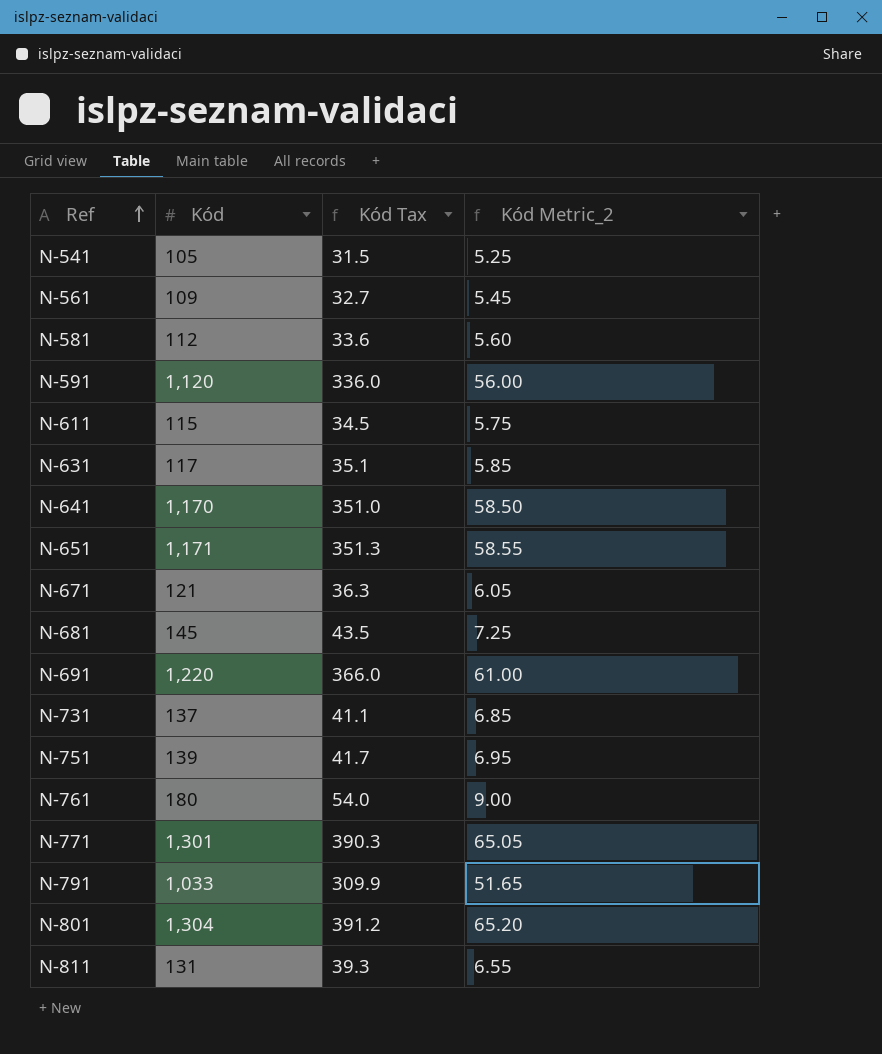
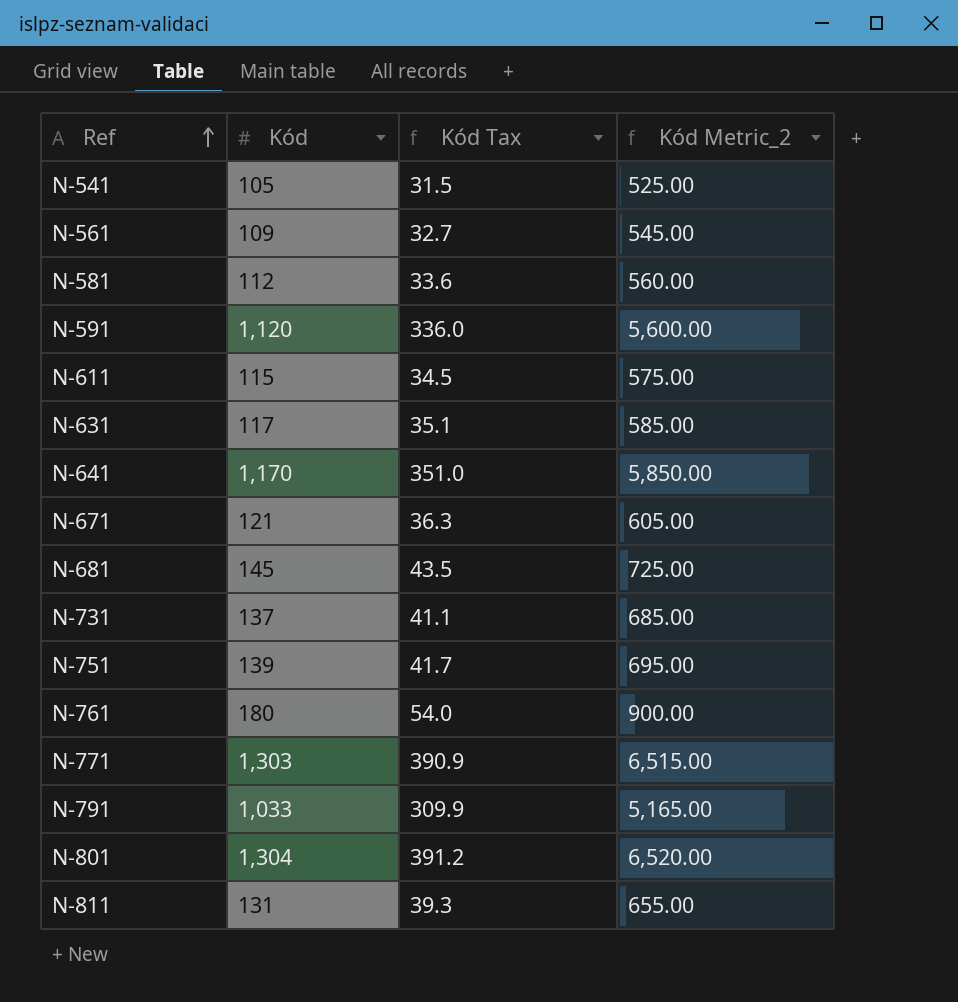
column Kód Metric_2 | formula: [Kód] * 0.05 -> [Kód] * 5
row N-651: 1,171 | 351.3 | 58.55 -> none
row N-691: 1,220 | 366.0 | 61.00 -> none
N-771 | Kód: 1,301 -> 1,303
N-771 | Kód Tax: 390.3 -> 390.9

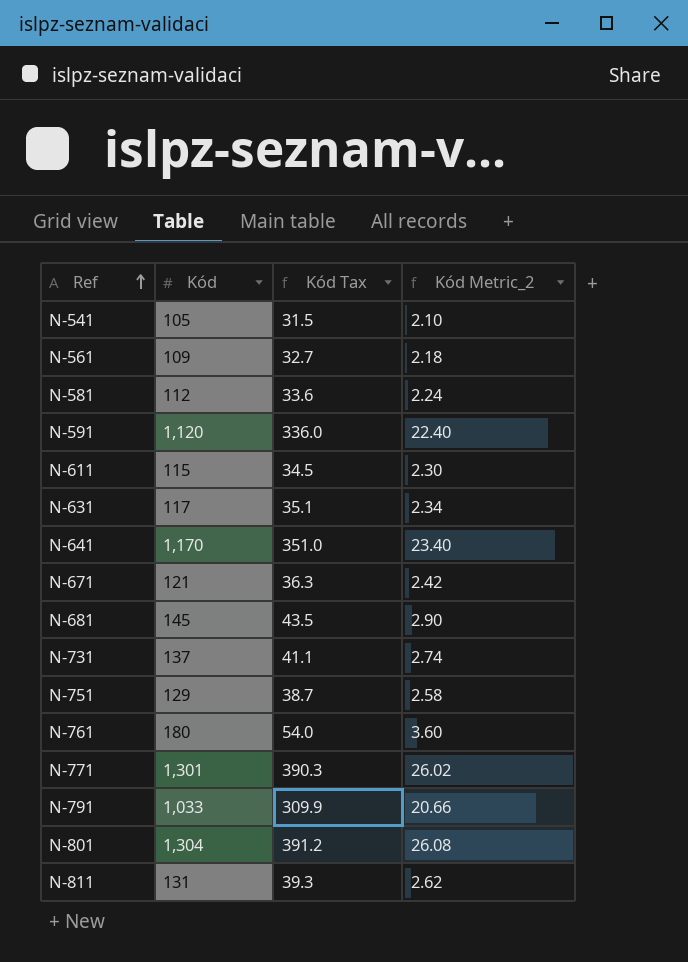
column Kód Metric_2 | formula: [Kód] * 5 -> [Kód] * 0.02
N-751 | Kód: 139 -> 129
N-751 | Kód Tax: 41.7 -> 38.7
N-771 | Kód: 1,303 -> 1,301
N-771 | Kód Tax: 390.9 -> 390.3

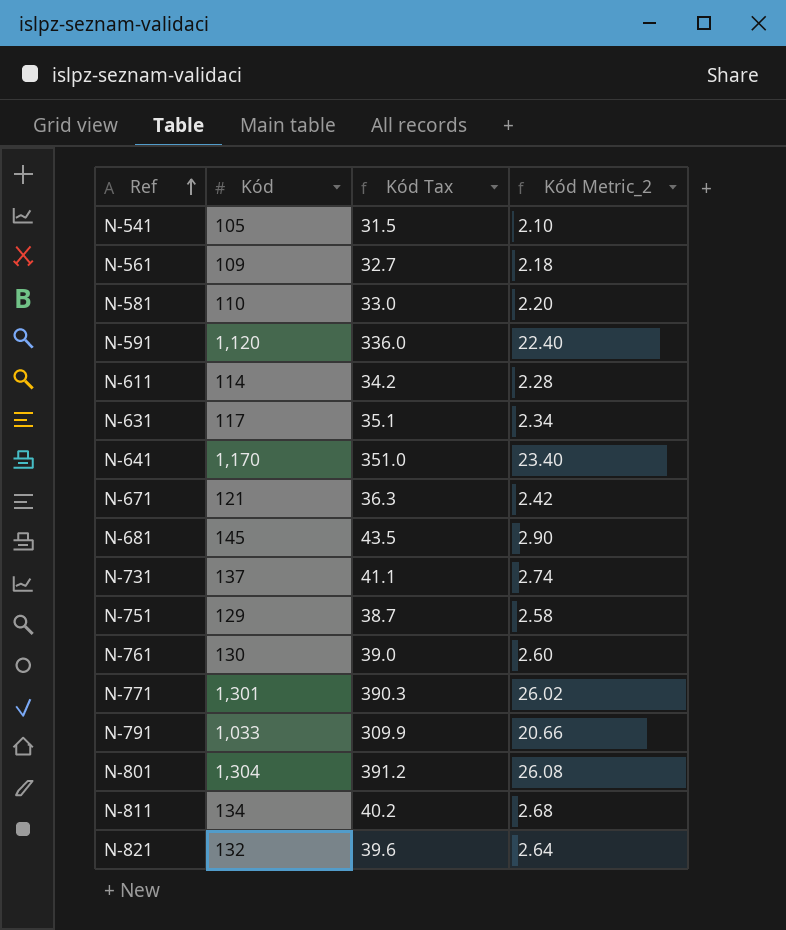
N-581 | Kód: 112 -> 110
N-581 | Kód Tax: 33.6 -> 33.0
N-581 | Kód Metric_2: 2.24 -> 2.20
N-611 | Kód: 115 -> 114
N-611 | Kód Tax: 34.5 -> 34.2
N-611 | Kód Metric_2: 2.30 -> 2.28
N-761 | Kód: 180 -> 130
N-761 | Kód Tax: 54.0 -> 39.0
N-761 | Kód Metric_2: 3.60 -> 2.60
N-811 | Kód: 131 -> 134
N-811 | Kód Tax: 39.3 -> 40.2
N-811 | Kód Metric_2: 2.62 -> 2.68
row N-821: none -> 132 | 39.6 | 2.64

